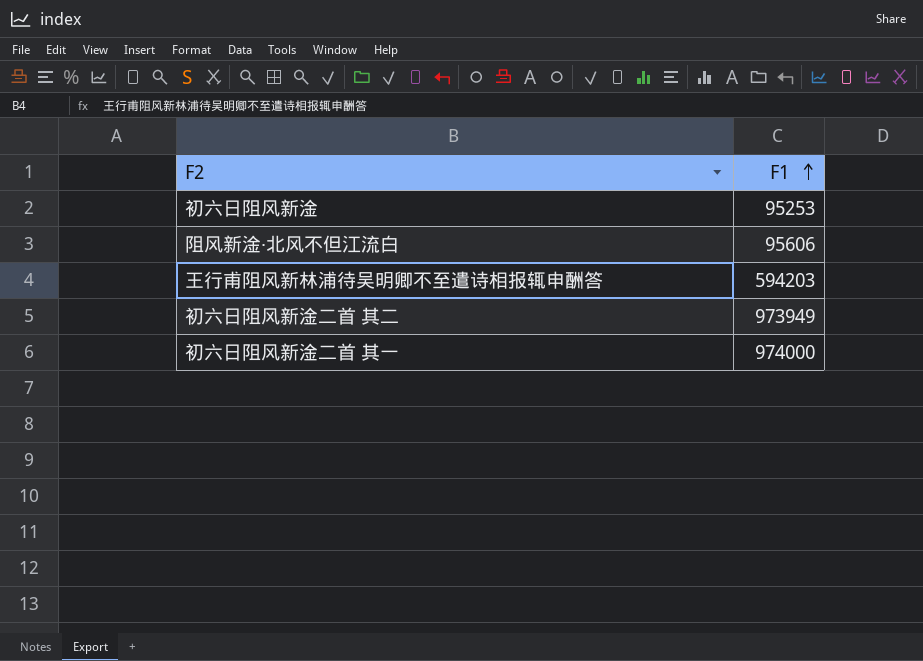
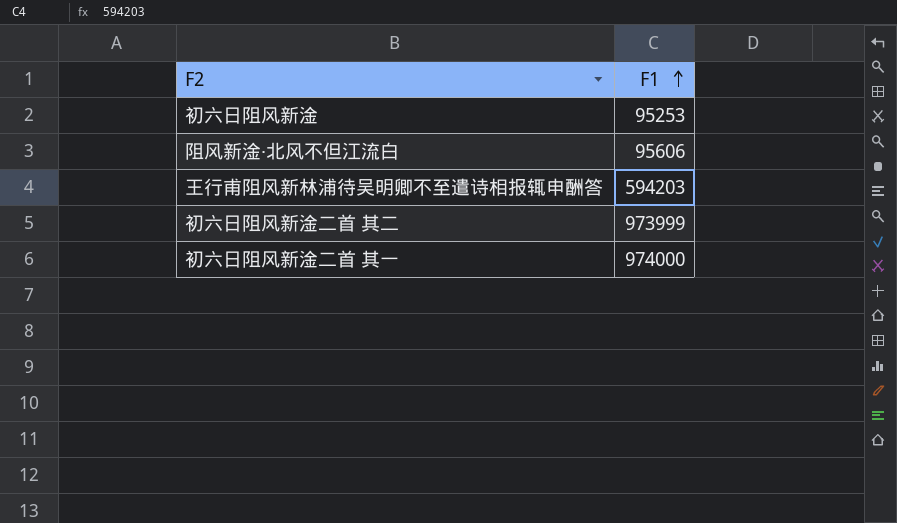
初六日阻风新淦二首 其二 | F1: 973949 -> 973999

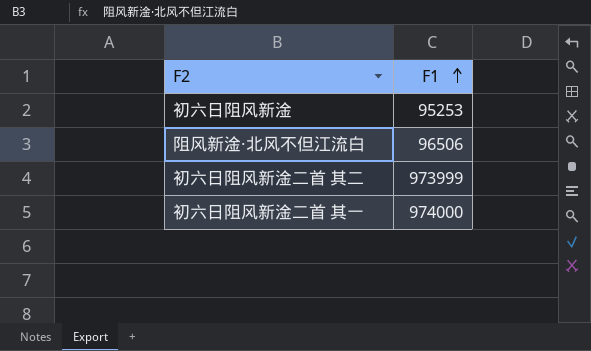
row 王行甫阻风新林浦待吴明卿不至遣诗相报辄申酬答: 594203 -> none
阻风新淦·北风不但江流白 | F1: 95606 -> 96506

